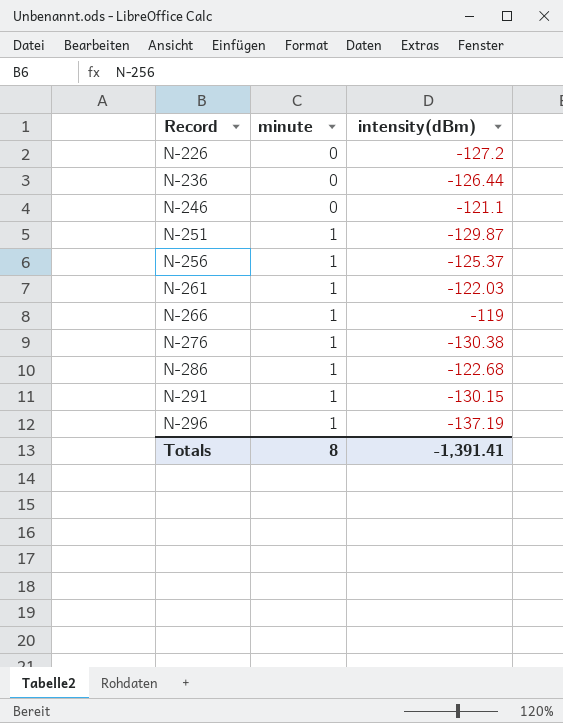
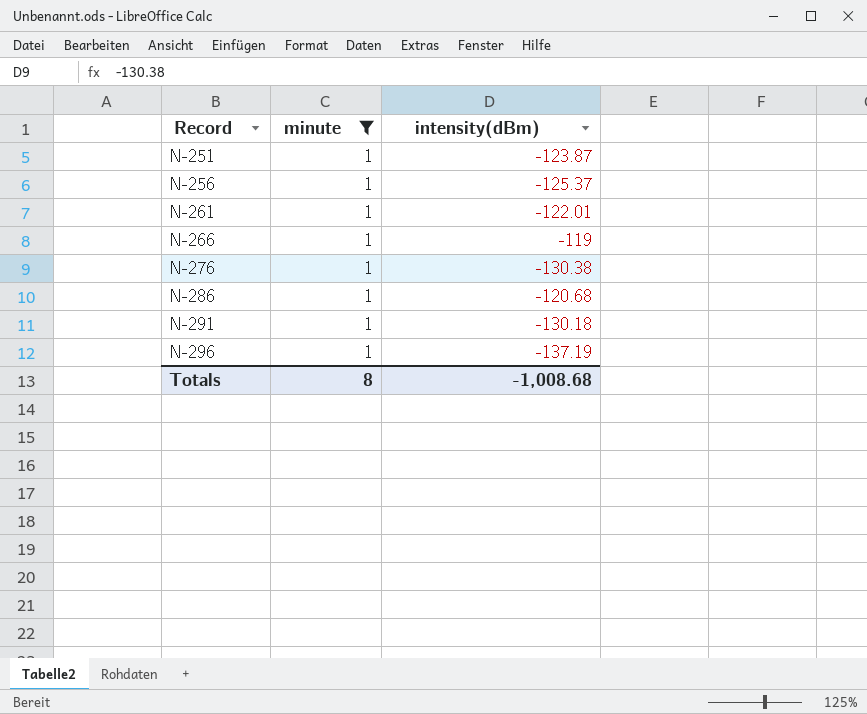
filter: none -> minute = 1
N-251 | intensity(dBm): -129.87 -> -123.87
N-261 | intensity(dBm): -122.03 -> -122.01
N-286 | intensity(dBm): -122.68 -> -120.68
N-291 | intensity(dBm): -130.15 -> -130.18
Totals | intensity(dBm): -1,391.41 -> -1,008.68

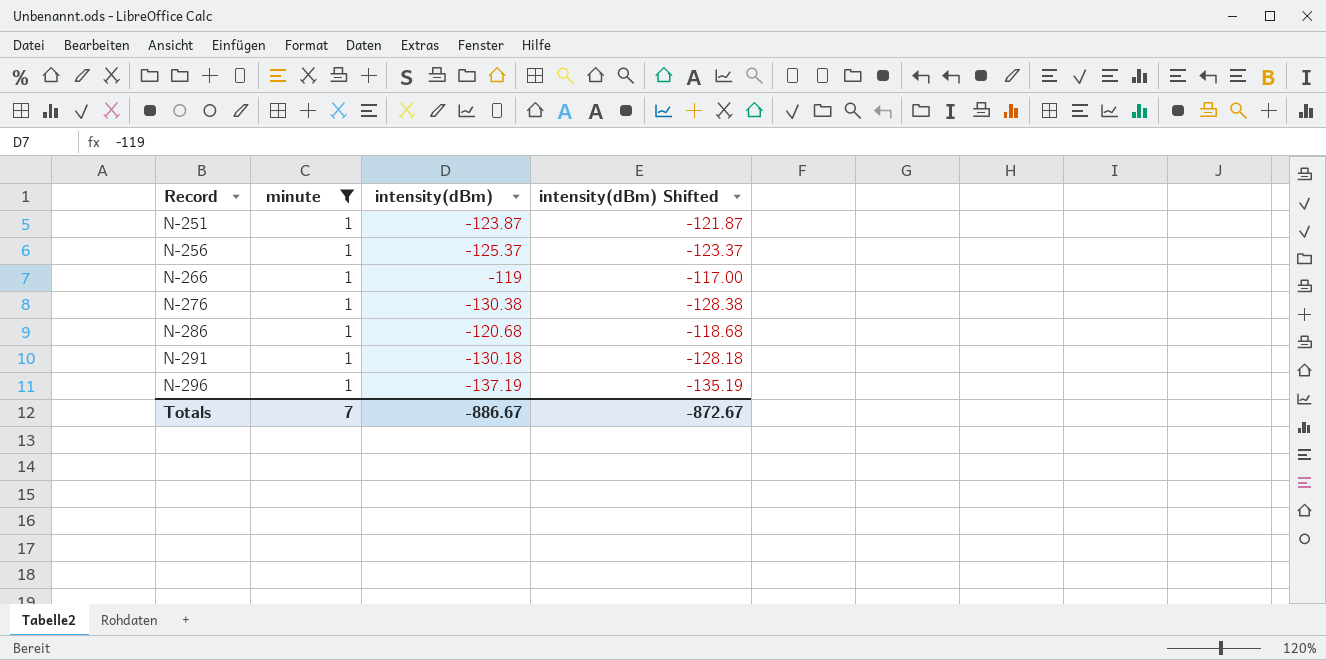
column intensity(dBm) Shifted | formula: none -> [intensity(dBm)] + 2
row N-261: 1 | -122.01 -> none
Totals | minute: 8 -> 7
Totals | intensity(dBm): -1,008.68 -> -886.67

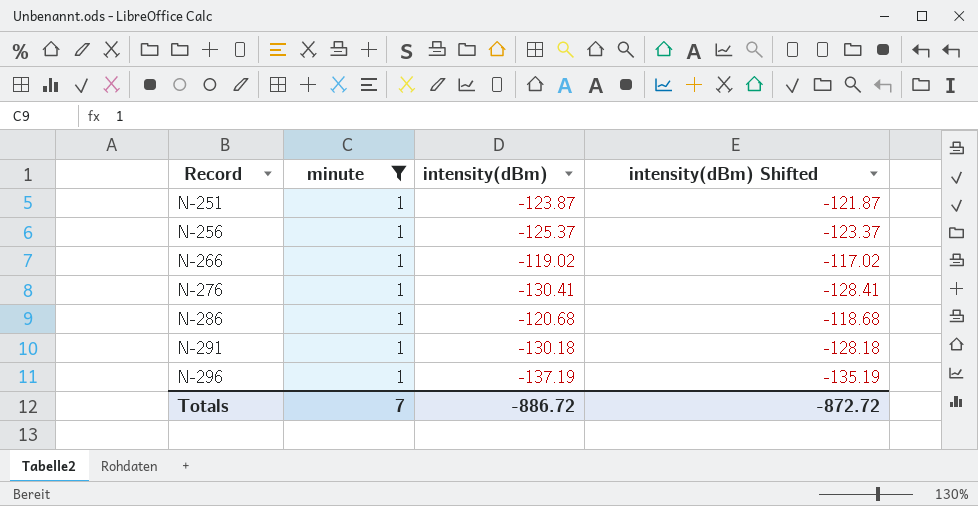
N-266 | intensity(dBm): -119 -> -119.02
N-266 | intensity(dBm) Shifted: -117.00 -> -117.02
N-276 | intensity(dBm): -130.38 -> -130.41
N-276 | intensity(dBm) Shifted: -128.38 -> -128.41
Totals | intensity(dBm): -886.67 -> -886.72
Totals | intensity(dBm) Shifted: -872.67 -> -872.72

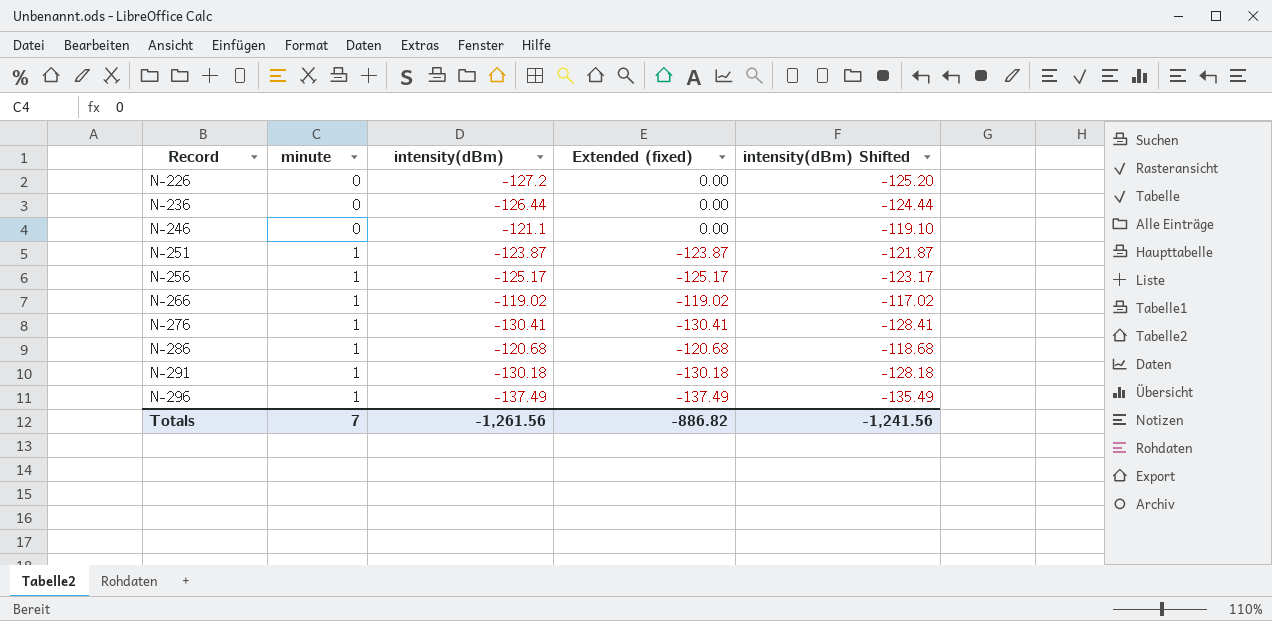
filter: minute = 1 -> none
column Extended (fixed) | formula: none -> [minute] * [intensity(dBm)]
N-256 | intensity(dBm): -125.37 -> -125.17
N-256 | intensity(dBm) Shifted: -123.37 -> -123.17
N-296 | intensity(dBm): -137.19 -> -137.49
N-296 | intensity(dBm) Shifted: -135.19 -> -135.49
Totals | intensity(dBm): -886.72 -> -1,261.56
Totals | intensity(dBm) Shifted: -872.72 -> -1,241.56

